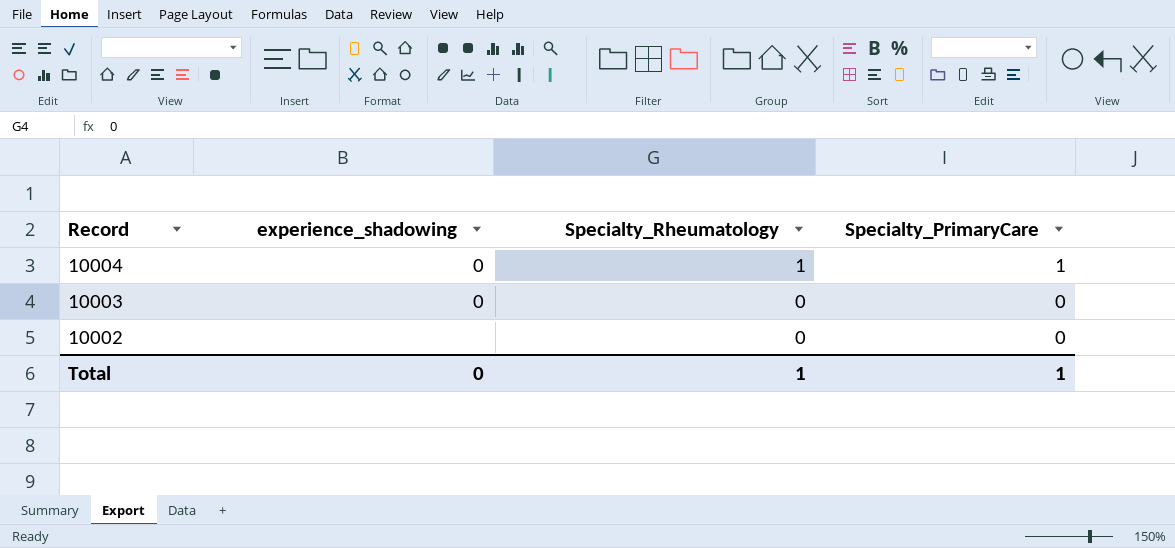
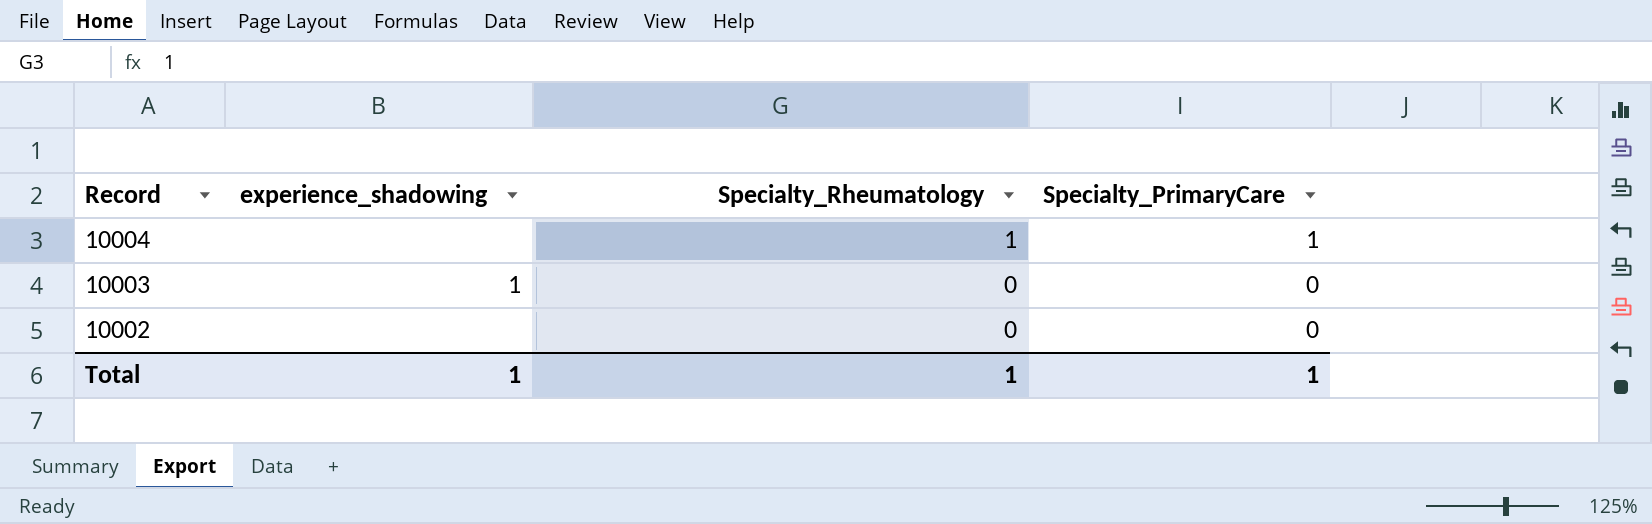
10004 | experience_shadowing: 0 -> none
10003 | experience_shadowing: 0 -> 1
Total | experience_shadowing: 0 -> 1

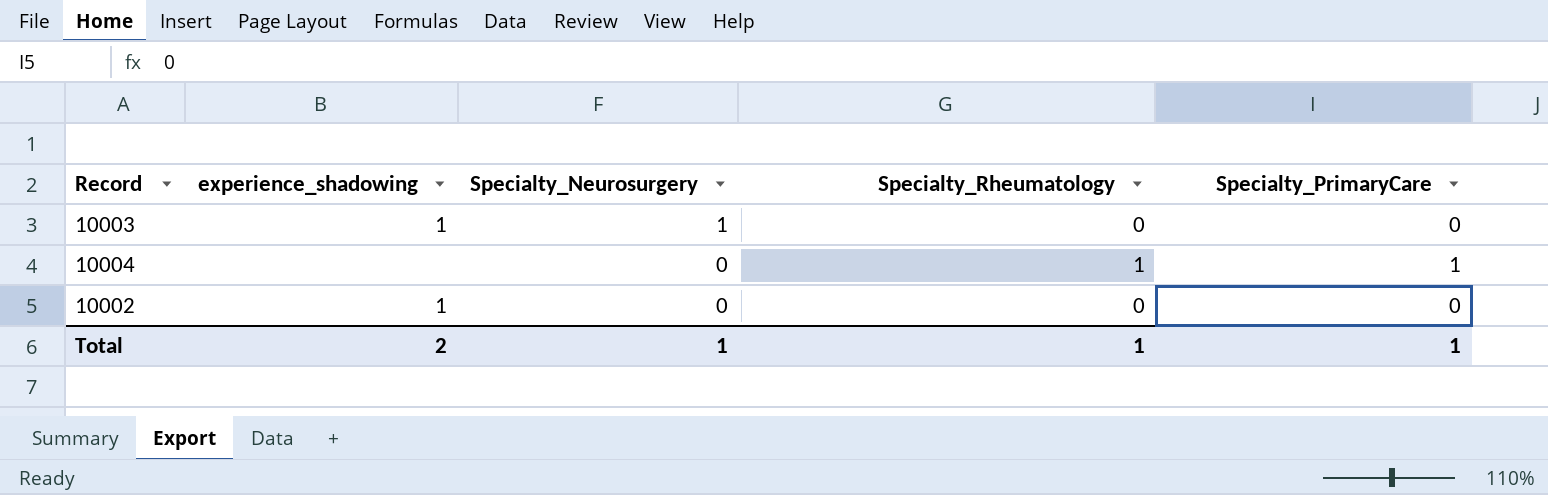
row order: Record descending -> Specialty_Neurosurgery descending
column Specialty_Neurosurgery | position: none -> 3
10002 | experience_shadowing: none -> 1
Total | experience_shadowing: 1 -> 2

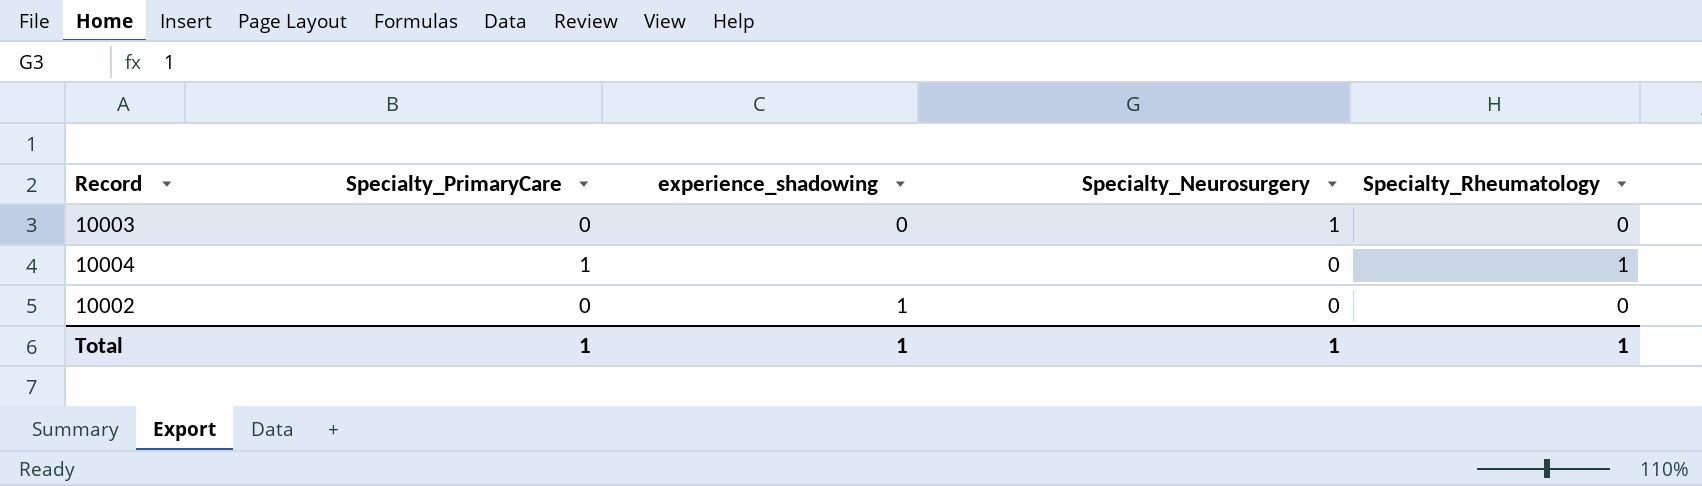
column Specialty_PrimaryCare | position: 5 -> 2
10003 | experience_shadowing: 1 -> 0
Total | experience_shadowing: 2 -> 1

